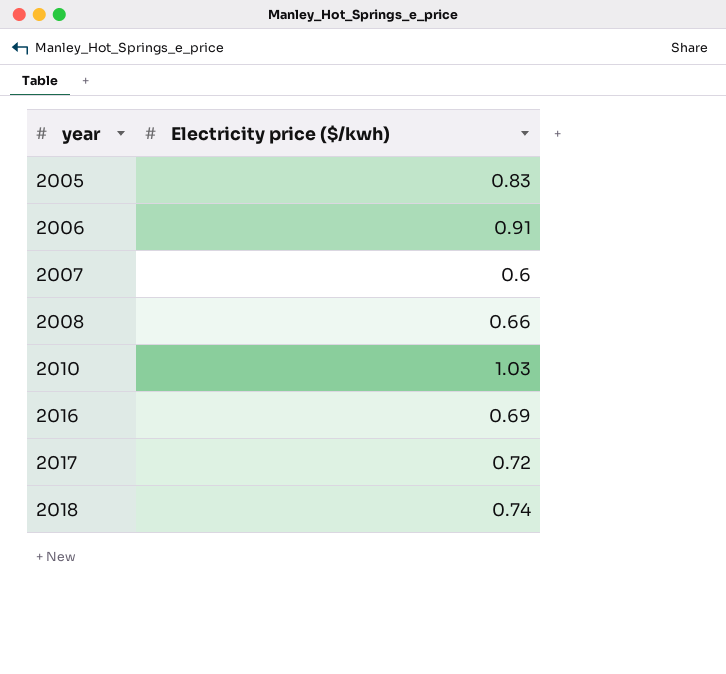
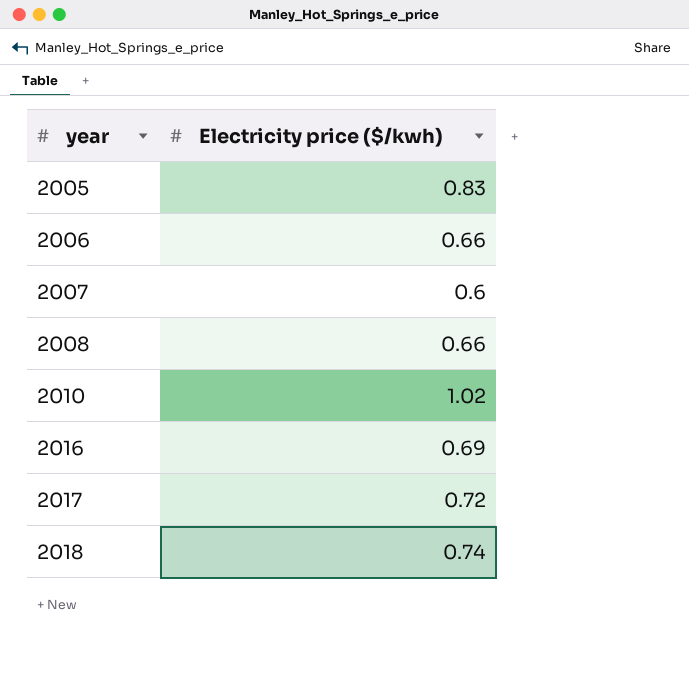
2006 | Electricity price ($/kwh): 0.91 -> 0.66
2010 | Electricity price ($/kwh): 1.03 -> 1.02

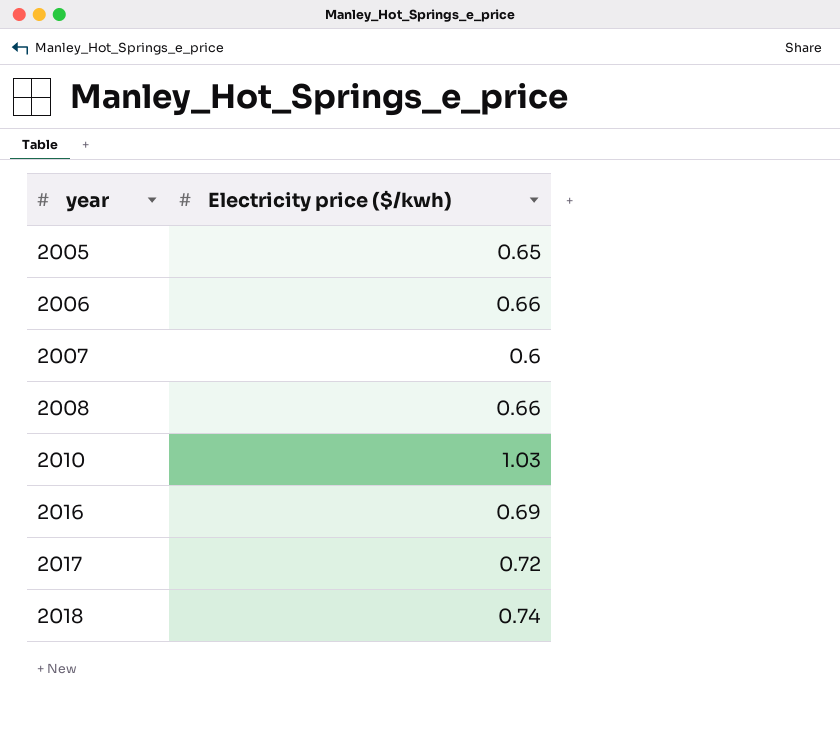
2005 | Electricity price ($/kwh): 0.83 -> 0.65
2010 | Electricity price ($/kwh): 1.02 -> 1.03

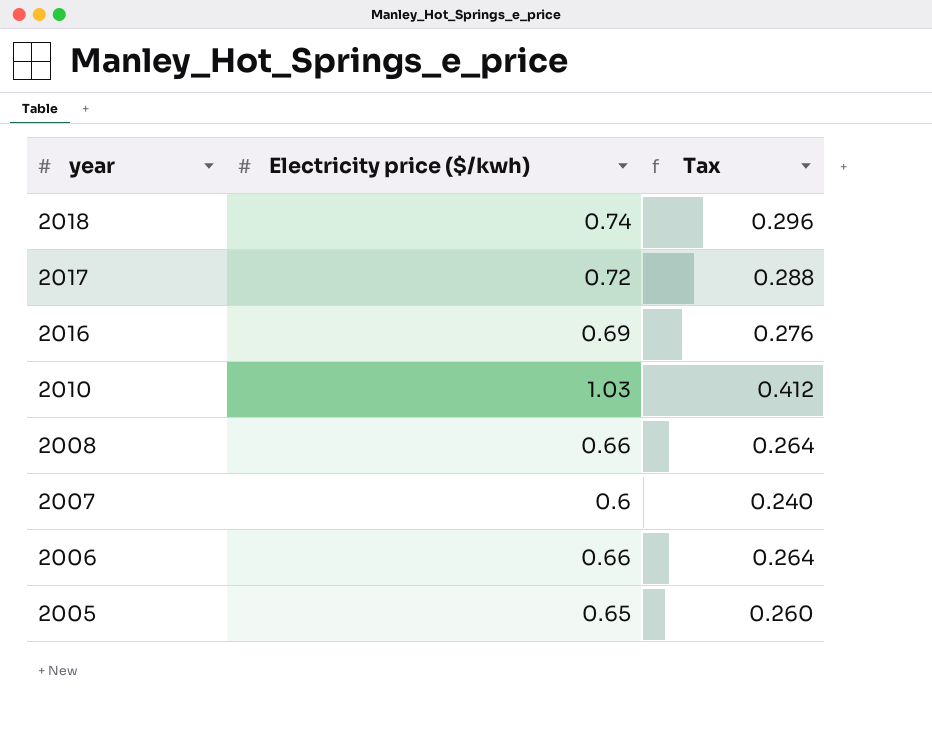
row order: year ascending -> year descending
column Tax | formula: none -> [Electricity price ($/kwh)] * 0.4

